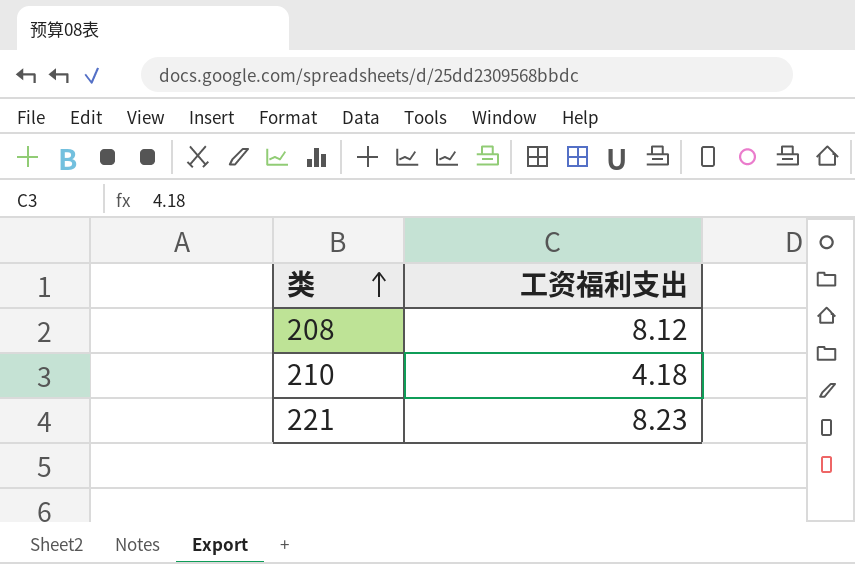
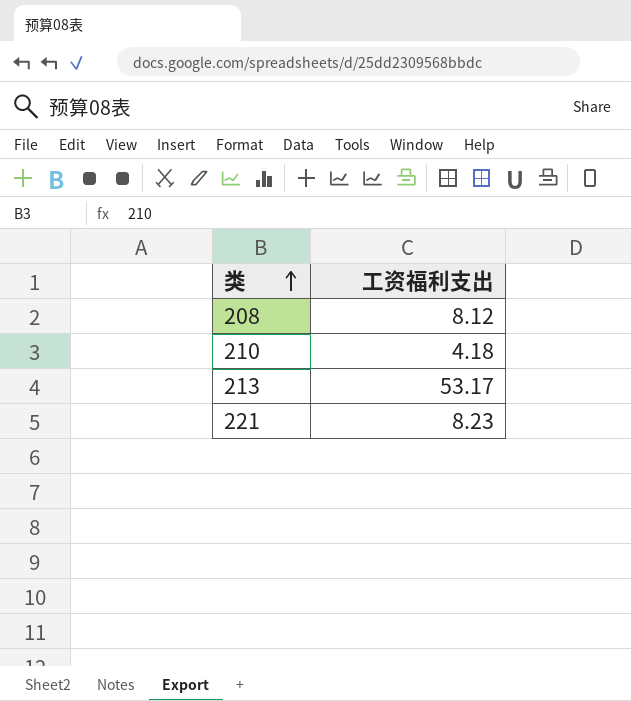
row 213: none -> 53.17

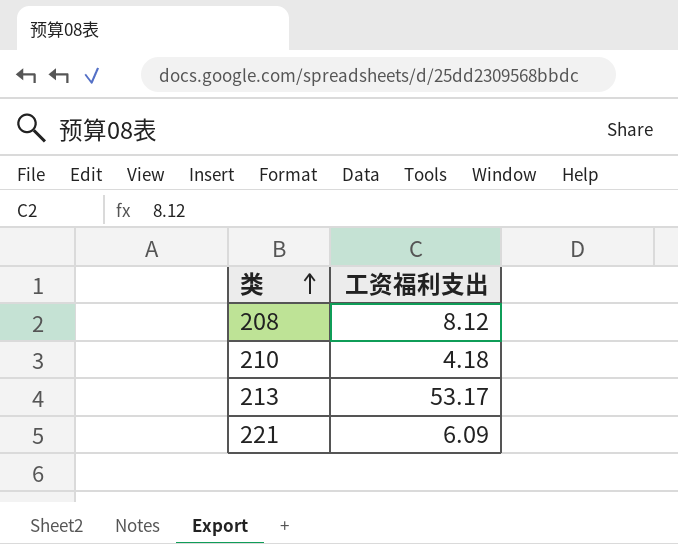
221 | 工资福利支出: 8.23 -> 6.09

